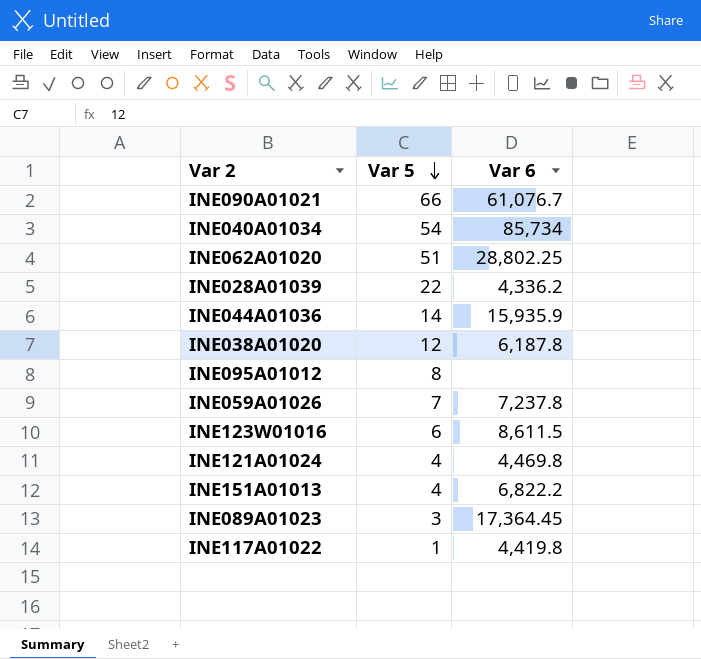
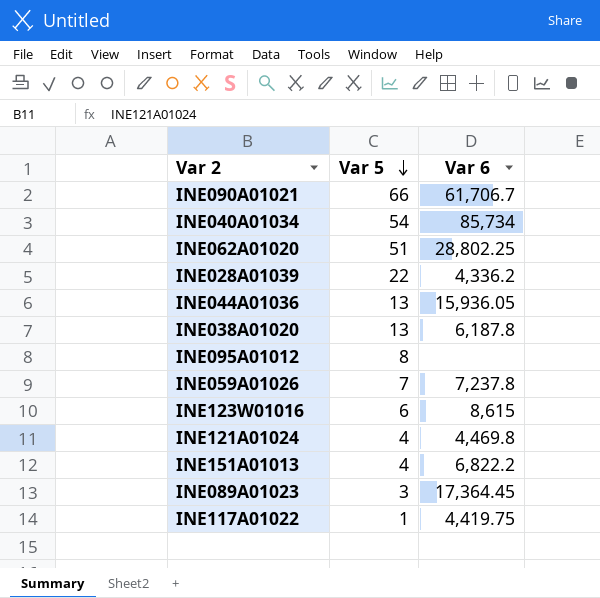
INE090A01021 | Var 6: 61,076.7 -> 61,706.7
INE044A01036 | Var 5: 14 -> 13
INE044A01036 | Var 6: 15,935.9 -> 15,936.05
INE038A01020 | Var 5: 12 -> 13
INE123W01016 | Var 6: 8,611.5 -> 8,615
INE117A01022 | Var 6: 4,419.8 -> 4,419.75

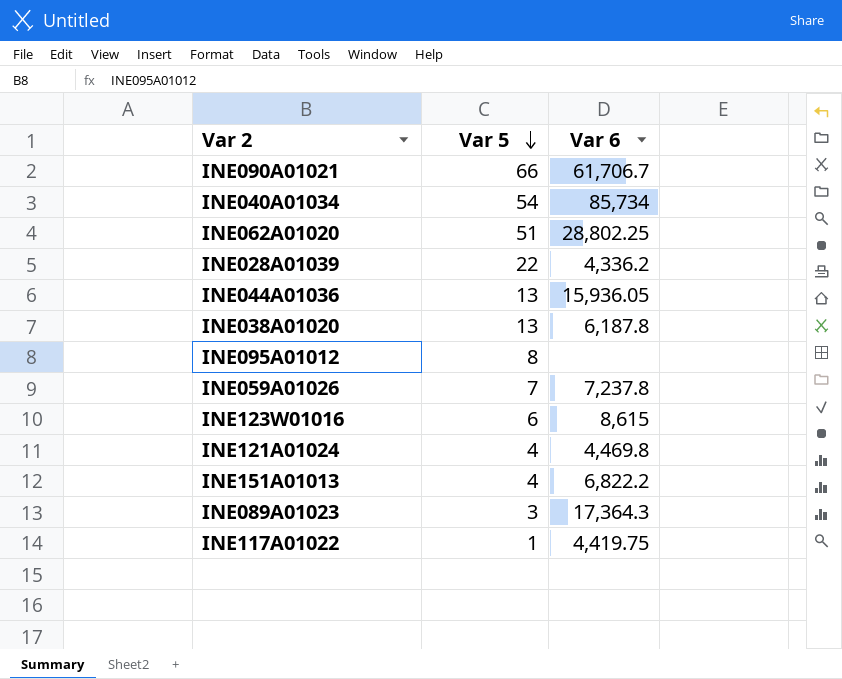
INE089A01023 | Var 6: 17,364.45 -> 17,364.3

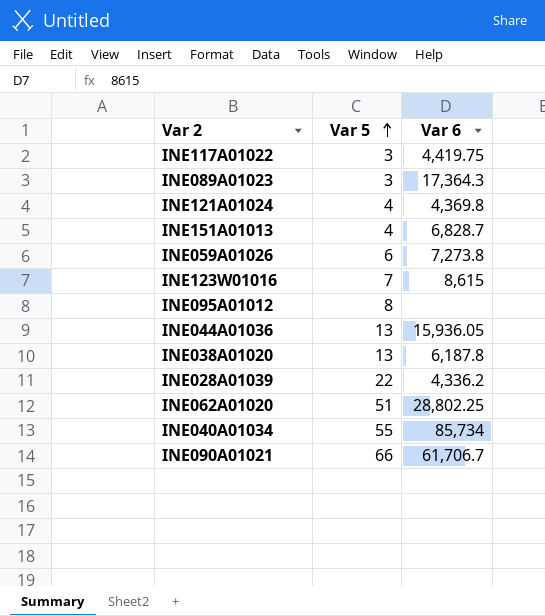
row order: Var 5 descending -> Var 5 ascending
INE117A01022 | Var 5: 1 -> 3
INE121A01024 | Var 6: 4,469.8 -> 4,369.8
INE151A01013 | Var 6: 6,822.2 -> 6,828.7
INE059A01026 | Var 5: 7 -> 6
INE059A01026 | Var 6: 7,237.8 -> 7,273.8
INE123W01016 | Var 5: 6 -> 7
INE040A01034 | Var 5: 54 -> 55

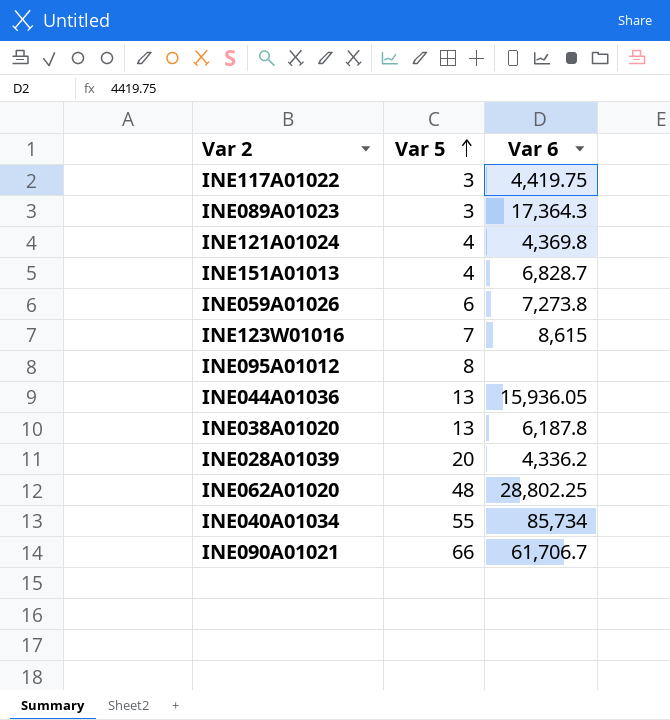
INE028A01039 | Var 5: 22 -> 20
INE062A01020 | Var 5: 51 -> 48

